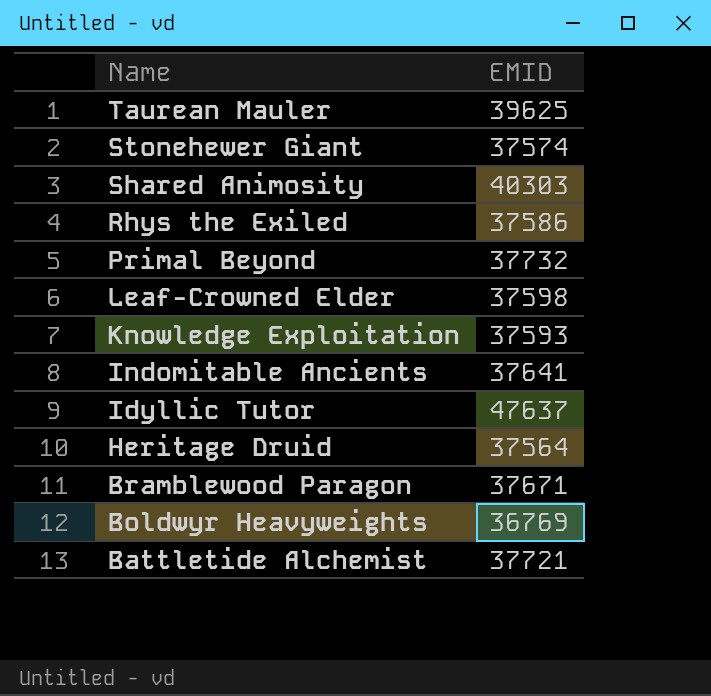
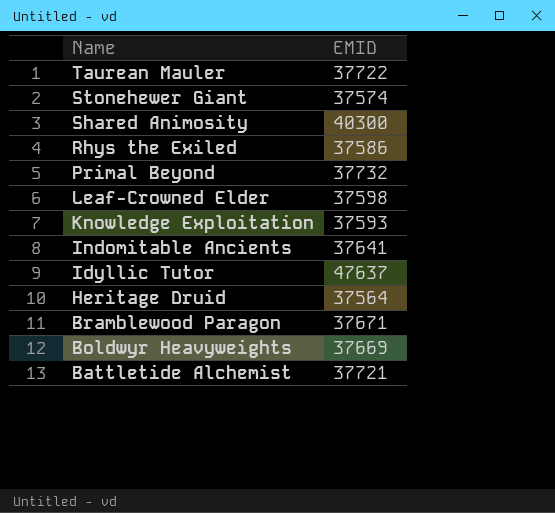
Taurean Mauler | EMID: 39625 -> 37722
Shared Animosity | EMID: 40303 -> 40300
Boldwyr Heavyweights | EMID: 36769 -> 37669

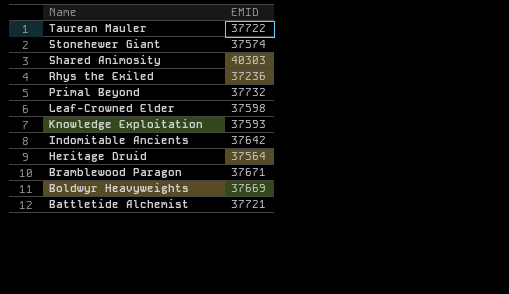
row Idyllic Tutor: 47637 -> none
Shared Animosity | EMID: 40300 -> 40303
Rhys the Exiled | EMID: 37586 -> 37236
Indomitable Ancients | EMID: 37641 -> 37642

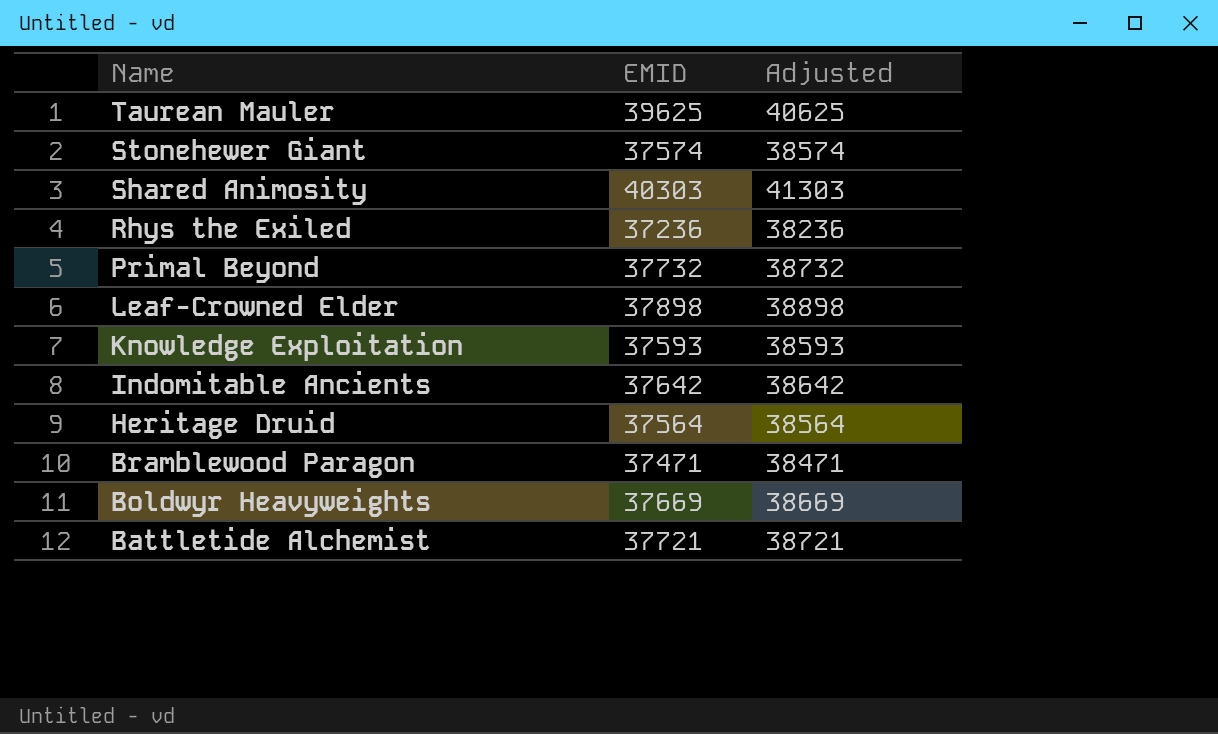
column Adjusted | formula: none -> [EMID] + 1000
Taurean Mauler | EMID: 37722 -> 39625
Leaf-Crowned Elder | EMID: 37598 -> 37898
Bramblewood Paragon | EMID: 37671 -> 37471

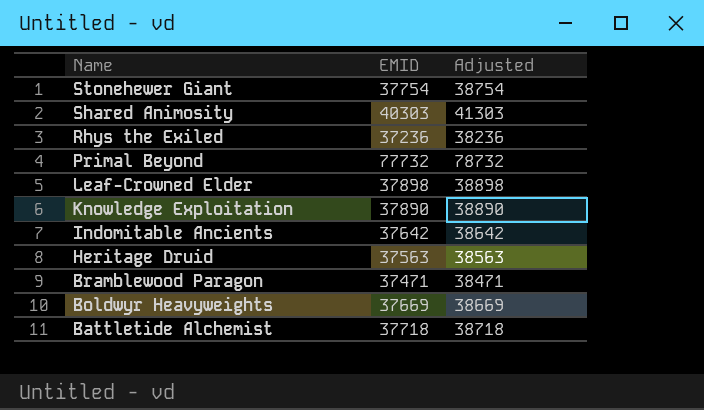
row Taurean Mauler: 39625 | 40625 -> none
Stonehewer Giant | EMID: 37574 -> 37754
Stonehewer Giant | Adjusted: 38574 -> 38754
Primal Beyond | EMID: 37732 -> 77732
Primal Beyond | Adjusted: 38732 -> 78732
Knowledge Exploitation | EMID: 37593 -> 37890
Knowledge Exploitation | Adjusted: 38593 -> 38890
Heritage Druid | EMID: 37564 -> 37563
Heritage Druid | Adjusted: 38564 -> 38563
Battletide Alchemist | EMID: 37721 -> 37718
Battletide Alchemist | Adjusted: 38721 -> 38718

